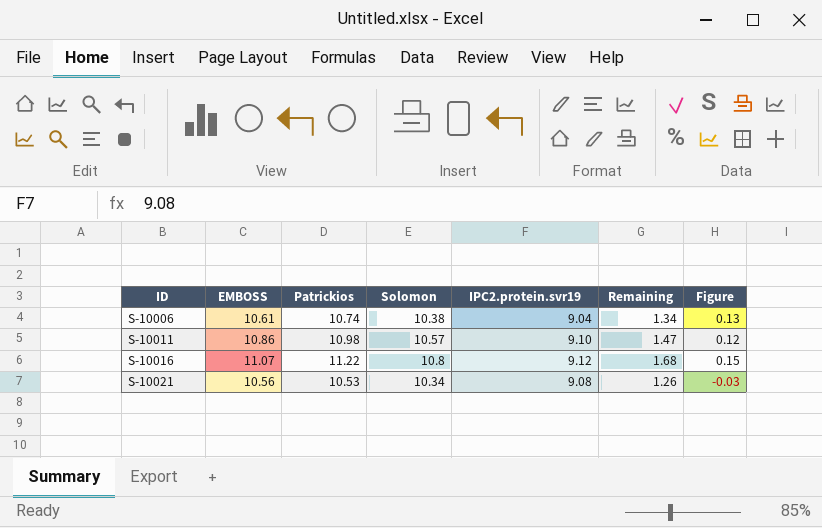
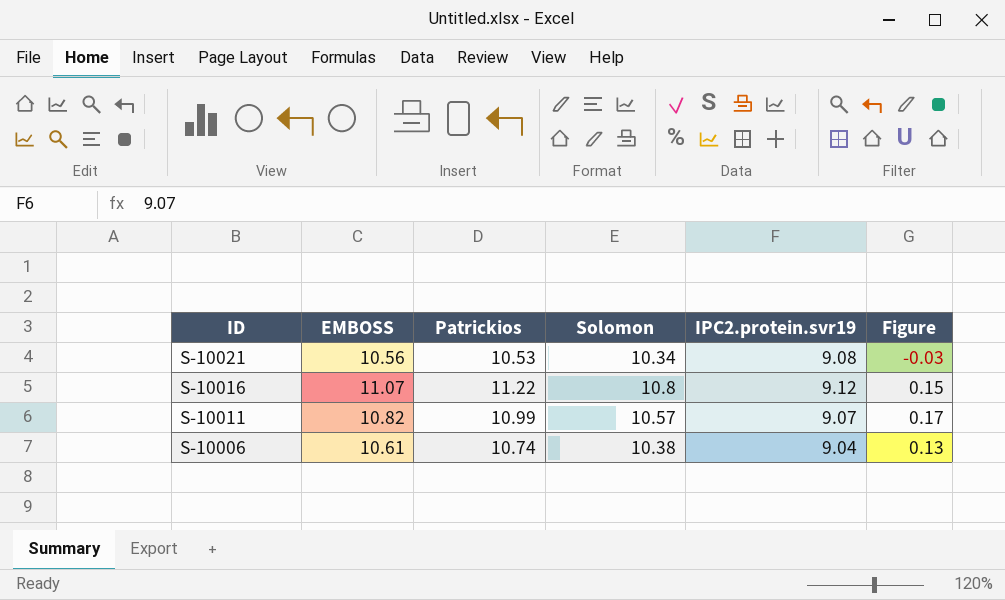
row order: ID ascending -> ID descending
column Remaining | formula: [Solomon] - [IPC2.protein.svr19] -> none
S-10011 | EMBOSS: 10.86 -> 10.82
S-10011 | Patrickios: 10.98 -> 10.99
S-10011 | IPC2.protein.svr19: 9.10 -> 9.07
S-10011 | Figure: 0.12 -> 0.17

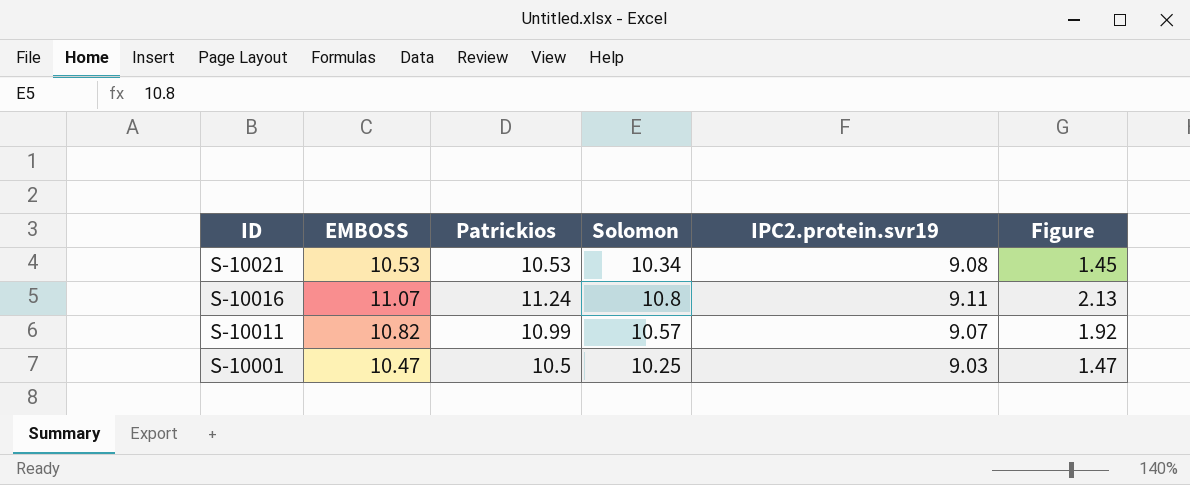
column Figure | formula: [Patrickios] - [EMBOSS] -> [Patrickios] - [IPC2.protein.svr19]
row S-10006: 10.61 | 10.74 | 10.38 | 9.04 | 0.13 -> none
S-10021 | EMBOSS: 10.56 -> 10.53
S-10016 | Patrickios: 11.22 -> 11.24
S-10016 | IPC2.protein.svr19: 9.12 -> 9.11
row S-10001: none -> 10.47 | 10.5 | 10.25 | 9.03 | 1.47

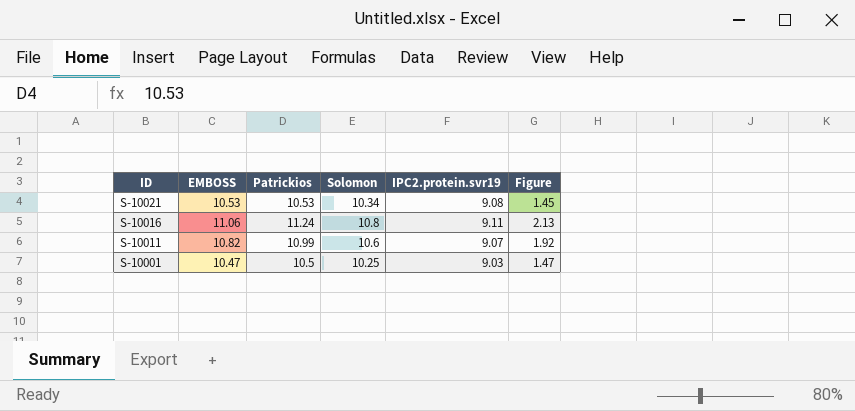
S-10016 | EMBOSS: 11.07 -> 11.06
S-10011 | Solomon: 10.57 -> 10.6

